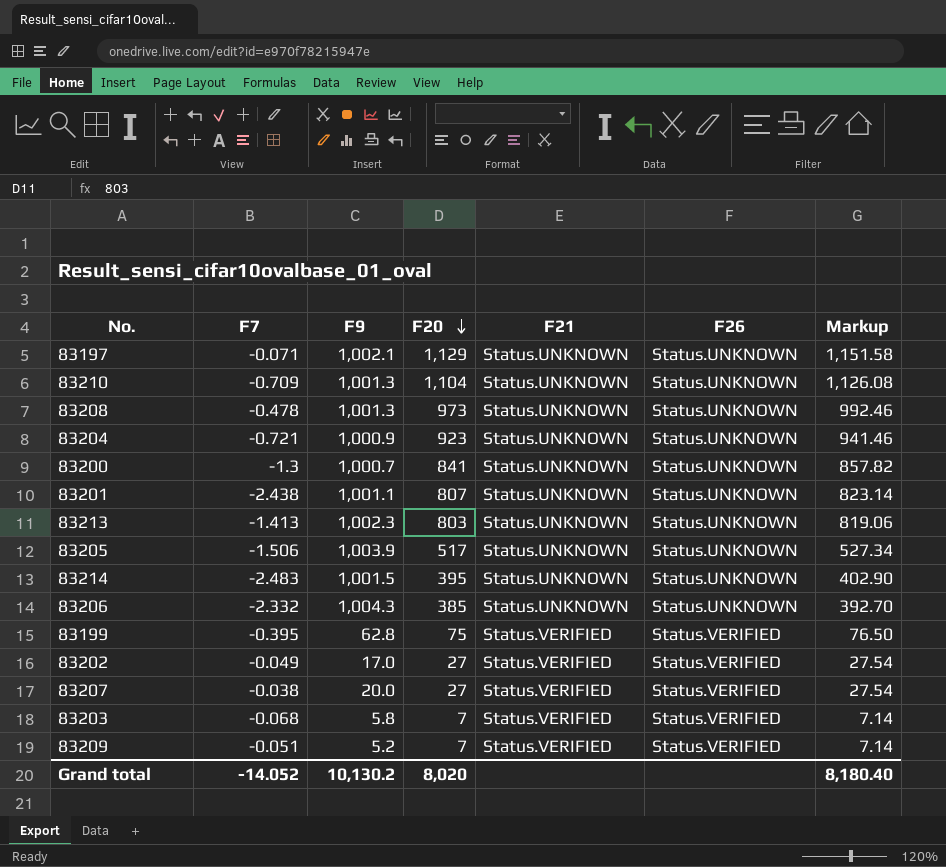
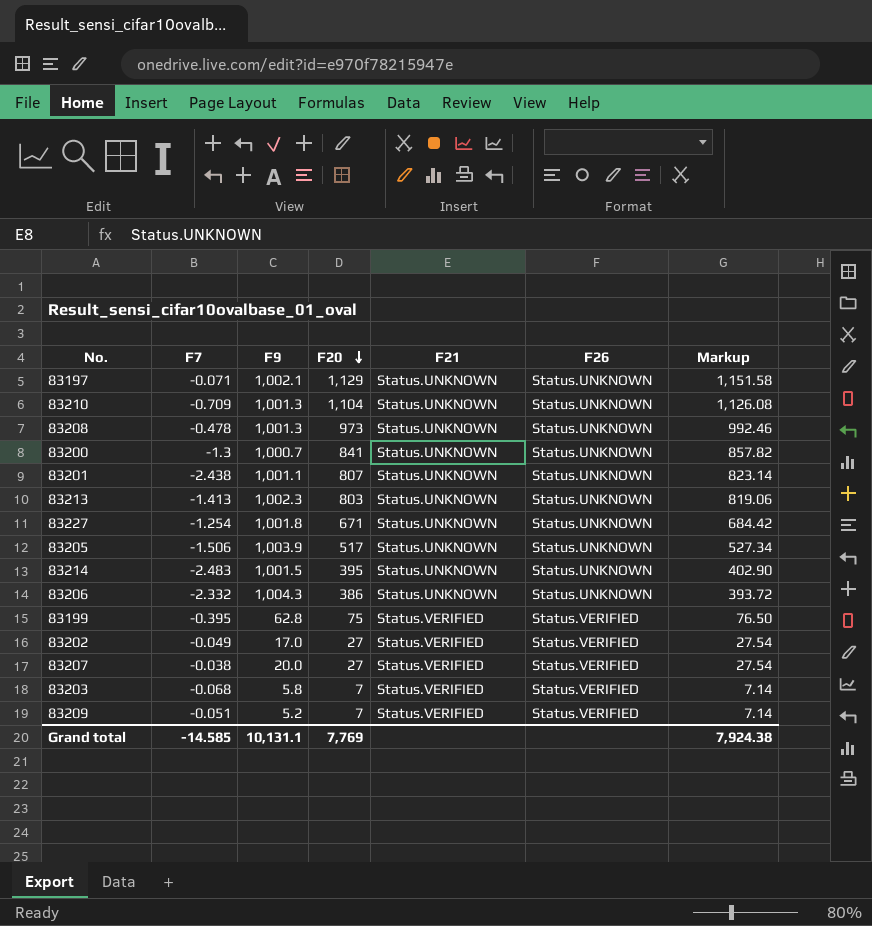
row 83204: -0.721 | 1,000.9 | 923 | Status.UNKNOWN | Status.UNKNOWN | 941.46 -> none
row 83227: none -> -1.254 | 1,001.8 | 671 | Status.UNKNOWN | Status.UNKNOWN | 684.42
83206 | F20: 385 -> 386
83206 | Markup: 392.70 -> 393.72
Grand total | F7: -14.052 -> -14.585
Grand total | F9: 10,130.2 -> 10,131.1
Grand total | F20: 8,020 -> 7,769
Grand total | Markup: 8,180.40 -> 7,924.38

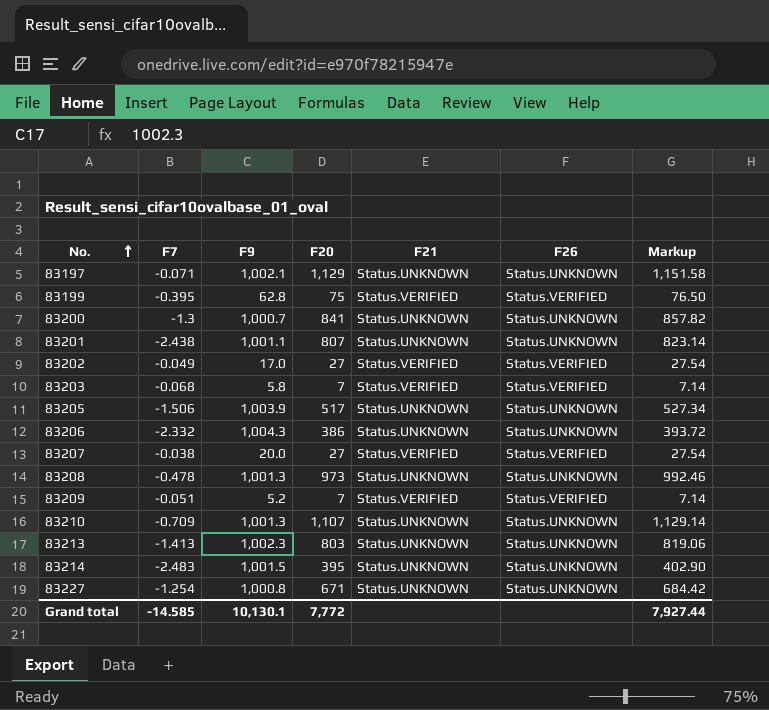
row order: F20 descending -> No. ascending
83210 | F20: 1,104 -> 1,107
83210 | Markup: 1,126.08 -> 1,129.14
83227 | F9: 1,001.8 -> 1,000.8
Grand total | F9: 10,131.1 -> 10,130.1
Grand total | F20: 7,769 -> 7,772
Grand total | Markup: 7,924.38 -> 7,927.44

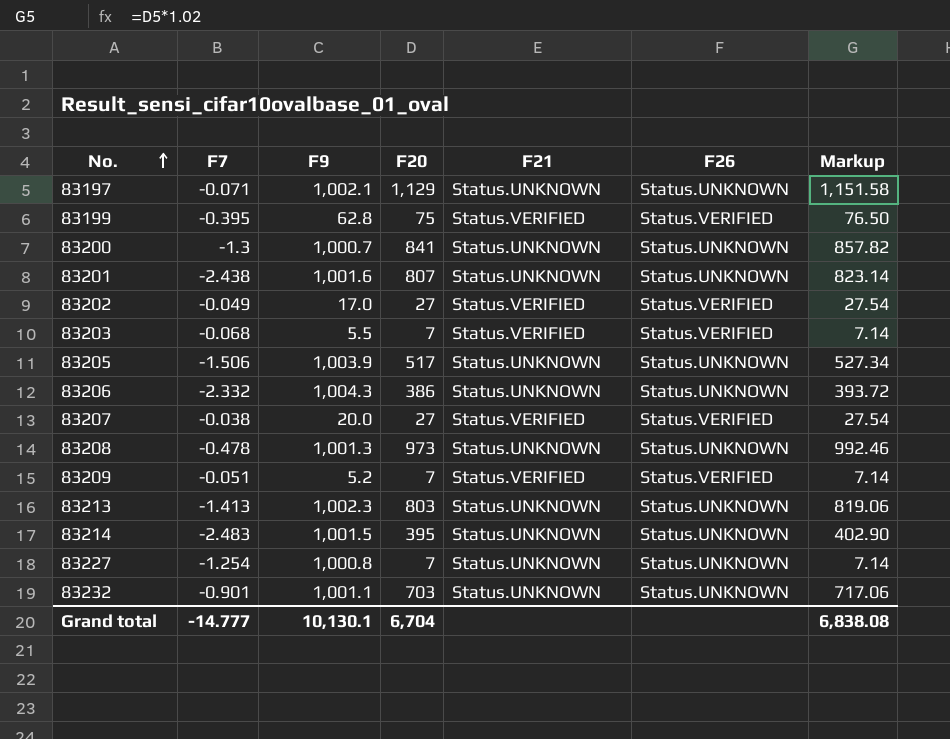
row 83210: -0.709 | 1,001.3 | 1,107 | Status.UNKNOWN | Status.UNKNOWN | 1,129.14 -> none
83201 | F9: 1,001.1 -> 1,001.6
83203 | F9: 5.8 -> 5.5
83227 | F20: 671 -> 7
83227 | Markup: 684.42 -> 7.14
row 83232: none -> -0.901 | 1,001.1 | 703 | Status.UNKNOWN | Status.UNKNOWN | 717.06
Grand total | F7: -14.585 -> -14.777
Grand total | F20: 7,772 -> 6,704
Grand total | Markup: 7,927.44 -> 6,838.08

